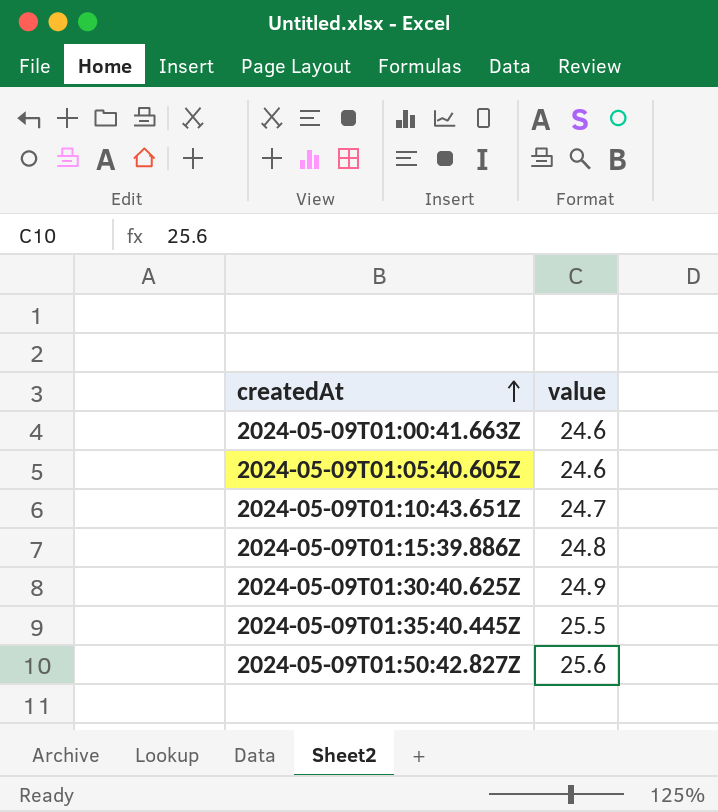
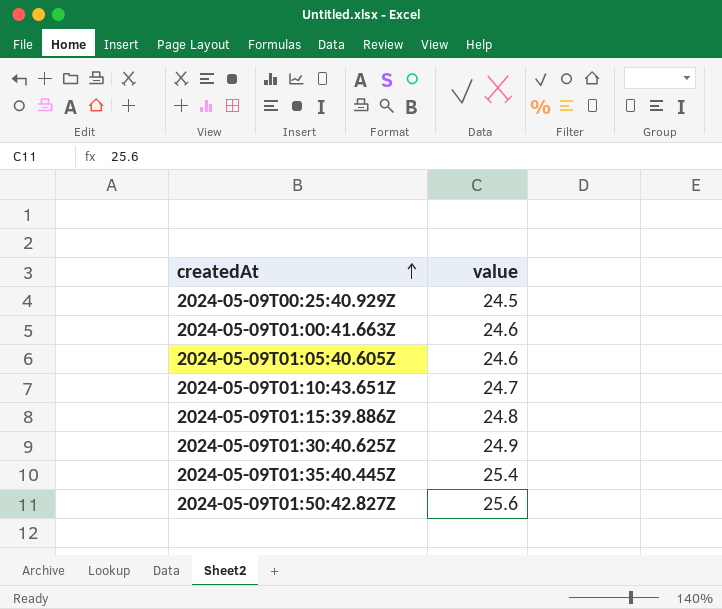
row 2024-05-09T00:25:40.929Z: none -> 24.5
2024-05-09T01:35:40.445Z | value: 25.5 -> 25.4

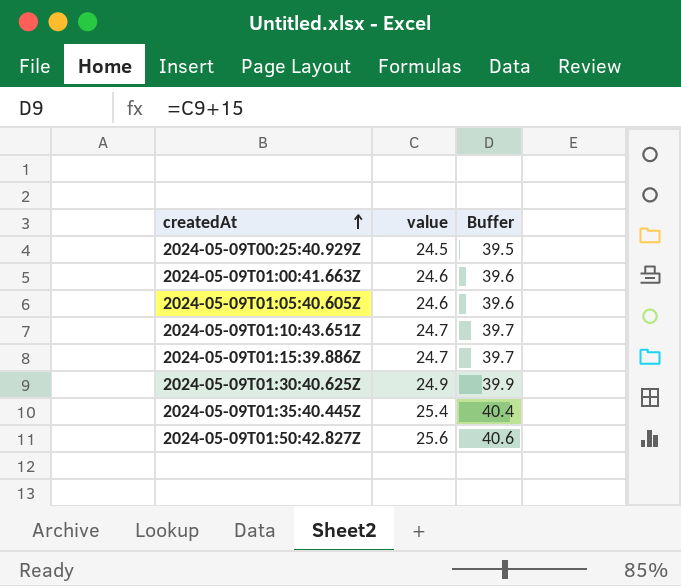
column Buffer | formula: none -> [value] + 15
2024-05-09T01:15:39.886Z | value: 24.8 -> 24.7

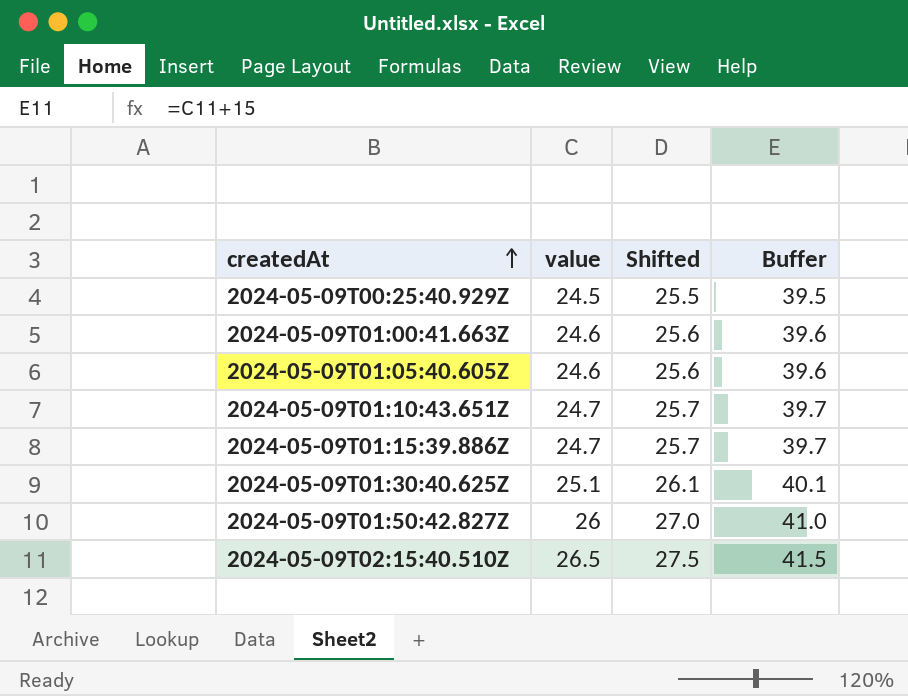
column Shifted | formula: none -> [value] + 1
row 2024-05-09T01:35:40.445Z: 25.4 | 40.4 -> none
2024-05-09T01:30:40.625Z | value: 24.9 -> 25.1
2024-05-09T01:30:40.625Z | Buffer: 39.9 -> 40.1
2024-05-09T01:50:42.827Z | value: 25.6 -> 26
2024-05-09T01:50:42.827Z | Buffer: 40.6 -> 41.0
row 2024-05-09T02:15:40.510Z: none -> 26.5 | 27.5 | 41.5

